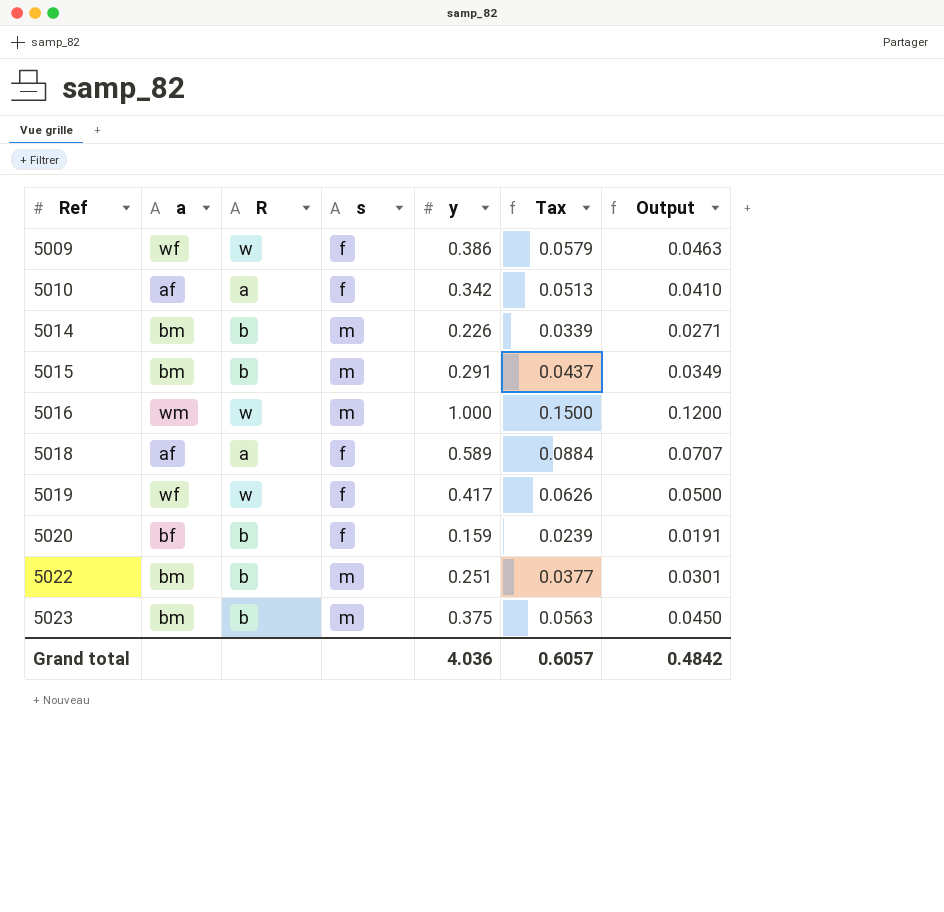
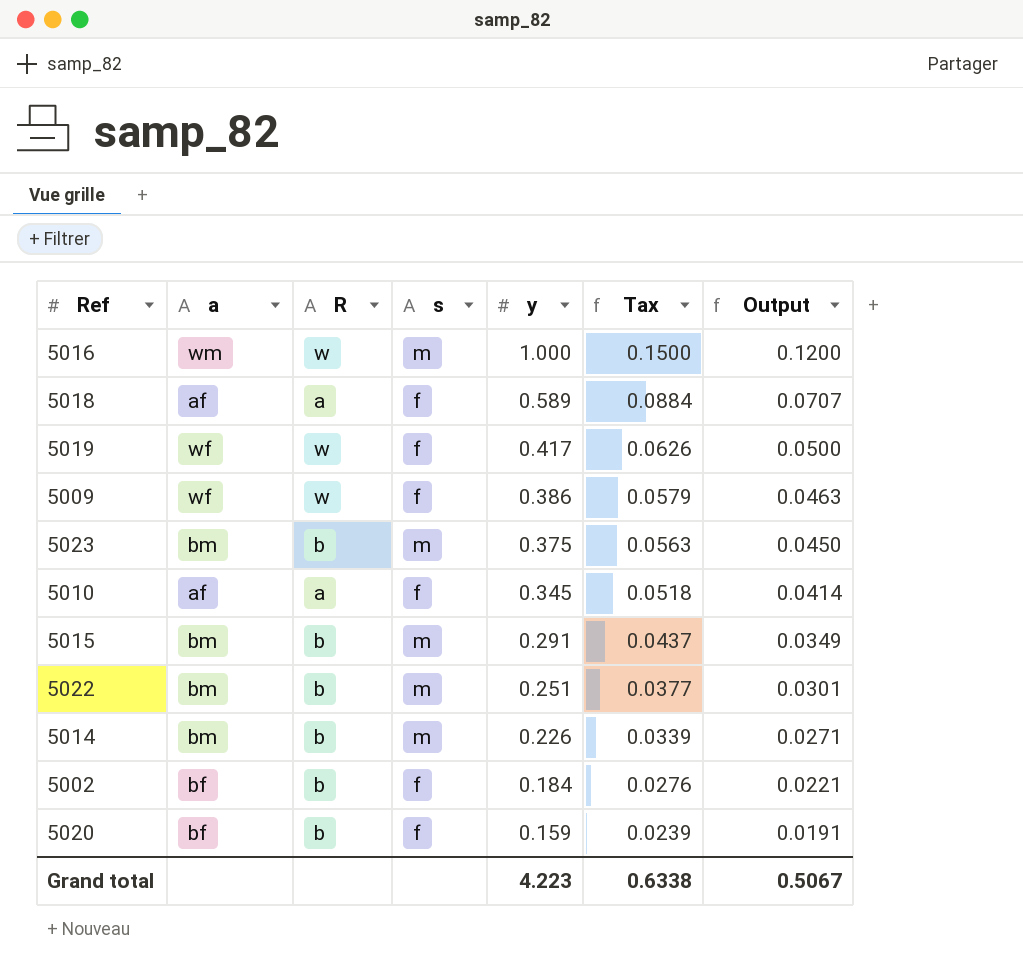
row order: Ref ascending -> y descending
5010 | y: 0.342 -> 0.345
5010 | Tax: 0.0513 -> 0.0518
5010 | Output: 0.0410 -> 0.0414
row 5002: none -> bf | b | f | 0.184 | 0.0276 | 0.0221
Grand total | y: 4.036 -> 4.223
Grand total | Tax: 0.6057 -> 0.6338
Grand total | Output: 0.4842 -> 0.5067

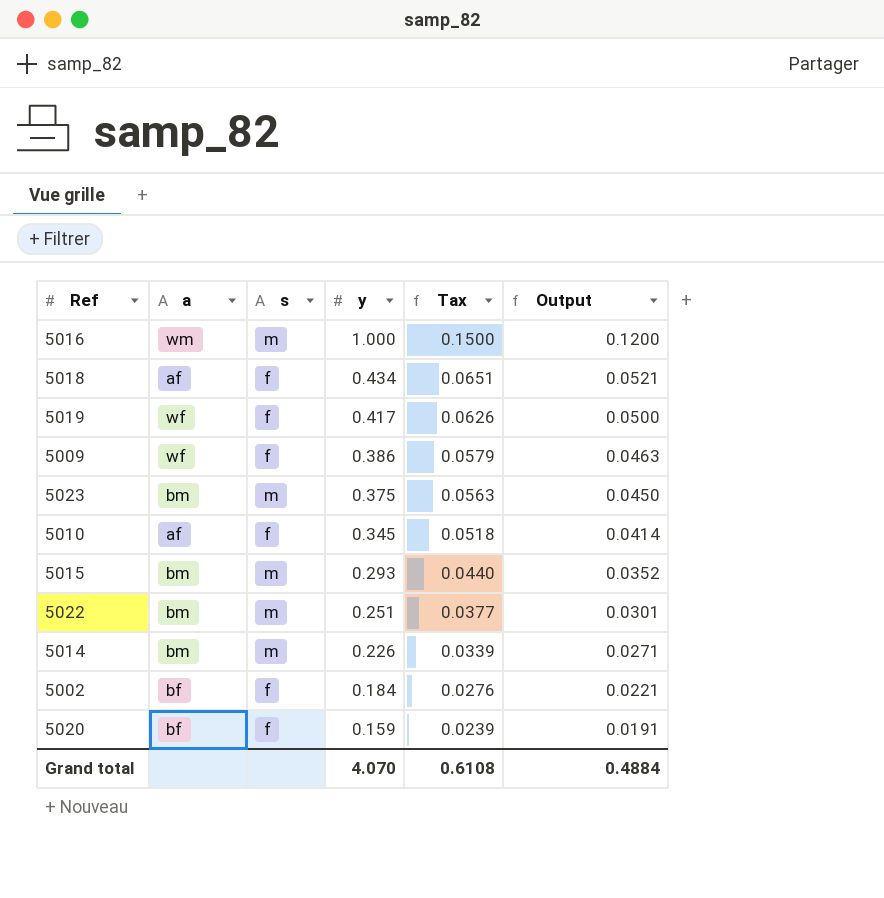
column R | position: 3 -> none
5018 | y: 0.589 -> 0.434
5018 | Tax: 0.0884 -> 0.0651
5018 | Output: 0.0707 -> 0.0521
5015 | y: 0.291 -> 0.293
5015 | Tax: 0.0437 -> 0.0440
5015 | Output: 0.0349 -> 0.0352
Grand total | y: 4.223 -> 4.070
Grand total | Tax: 0.6338 -> 0.6108
Grand total | Output: 0.5067 -> 0.4884

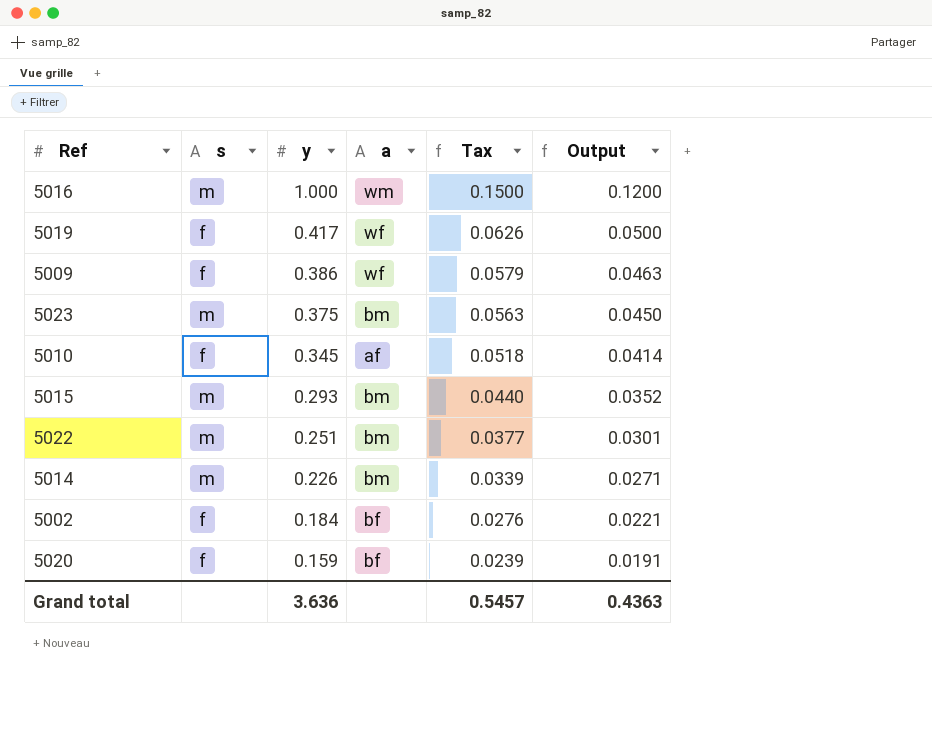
column a | position: 2 -> 4
row 5018: af | f | 0.434 | 0.0651 | 0.0521 -> none
Grand total | y: 4.070 -> 3.636
Grand total | Tax: 0.6108 -> 0.5457
Grand total | Output: 0.4884 -> 0.4363

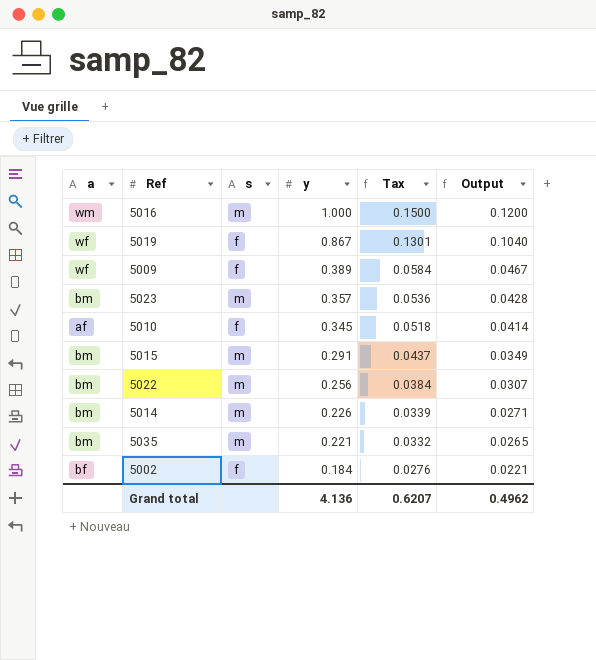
column a | position: 4 -> 1
row 5020: f | 0.159 | bf | 0.0239 | 0.0191 -> none
5019 | y: 0.417 -> 0.867
5019 | Tax: 0.0626 -> 0.1301
5019 | Output: 0.0500 -> 0.1040
5009 | y: 0.386 -> 0.389
5009 | Tax: 0.0579 -> 0.0584
5009 | Output: 0.0463 -> 0.0467
5023 | y: 0.375 -> 0.357
5023 | Tax: 0.0563 -> 0.0536
5023 | Output: 0.0450 -> 0.0428
5015 | y: 0.293 -> 0.291
5015 | Tax: 0.0440 -> 0.0437
5015 | Output: 0.0352 -> 0.0349
5022 | y: 0.251 -> 0.256
5022 | Tax: 0.0377 -> 0.0384
5022 | Output: 0.0301 -> 0.0307
row 5035: none -> bm | m | 0.221 | 0.0332 | 0.0265
Grand total | y: 3.636 -> 4.136
Grand total | Tax: 0.5457 -> 0.6207
Grand total | Output: 0.4363 -> 0.4962

